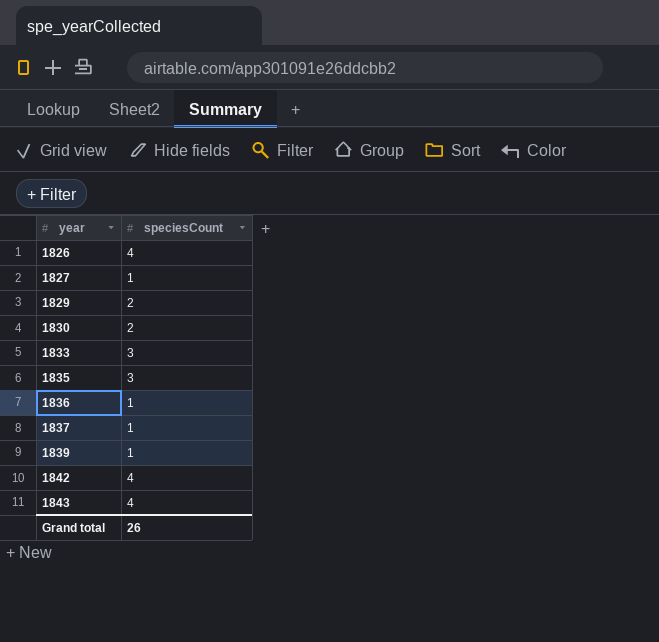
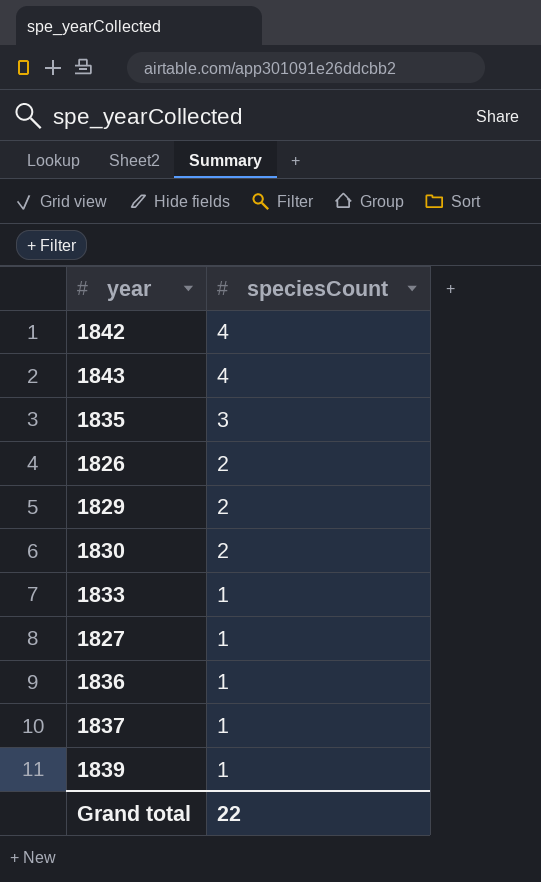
row order: year ascending -> speciesCount descending
1826 | speciesCount: 4 -> 2
1833 | speciesCount: 3 -> 1
Grand total | speciesCount: 26 -> 22

